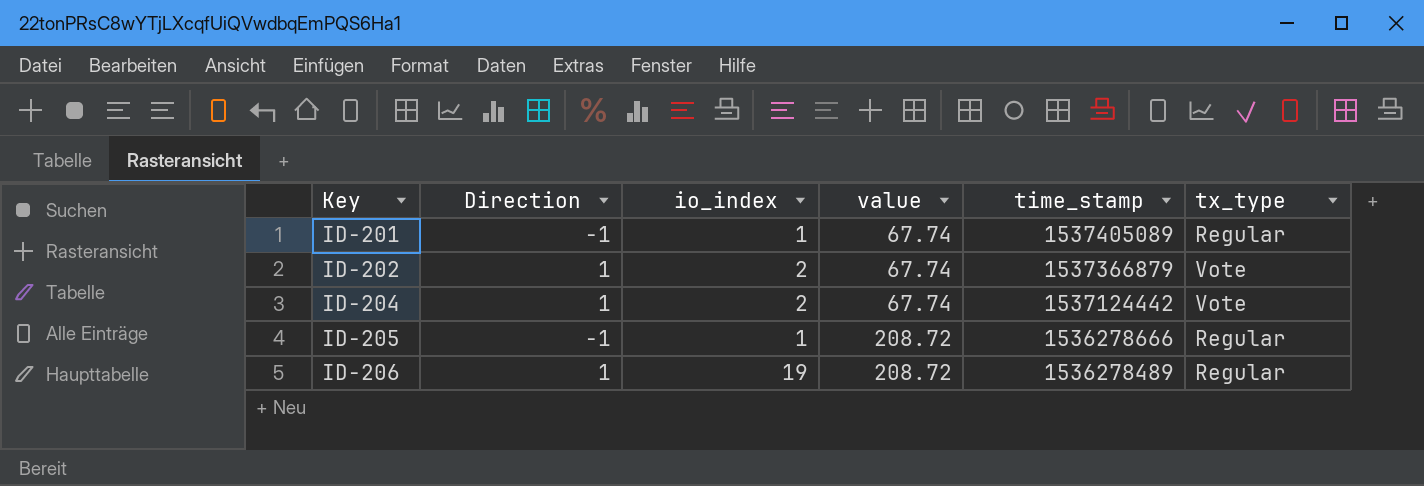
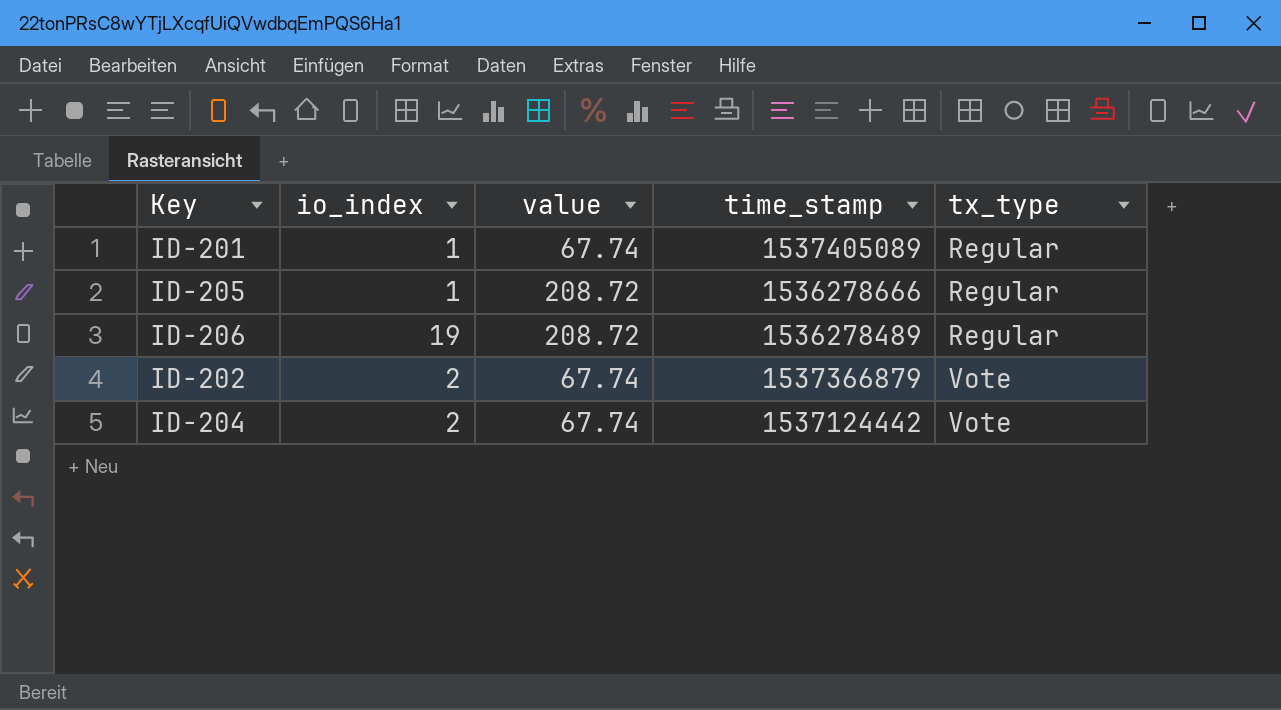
row order: Key ascending -> tx_type ascending
column Direction | position: 2 -> none

